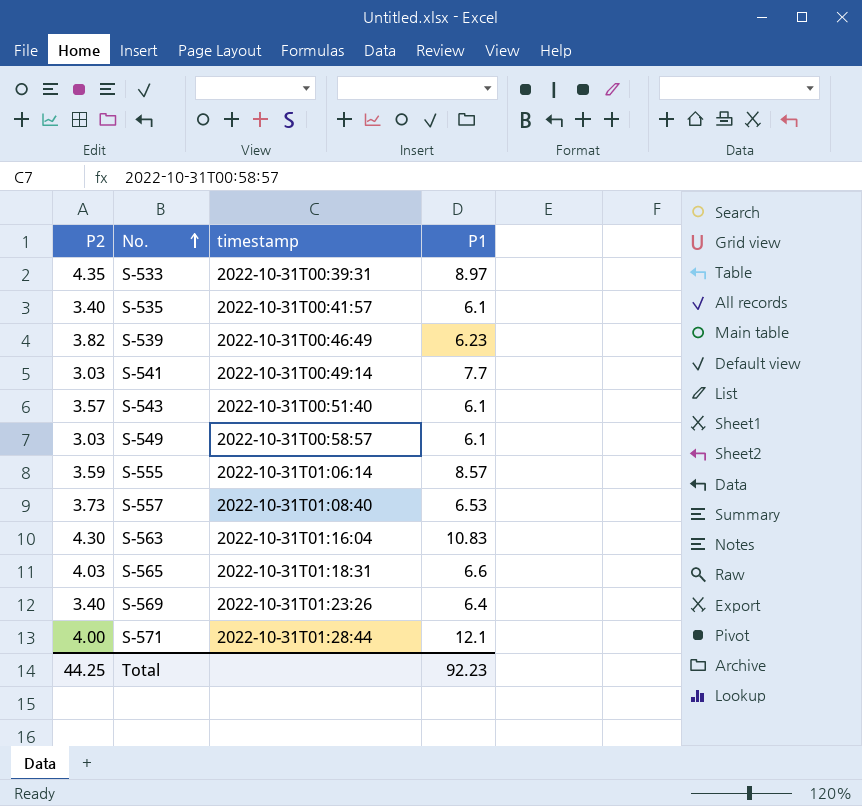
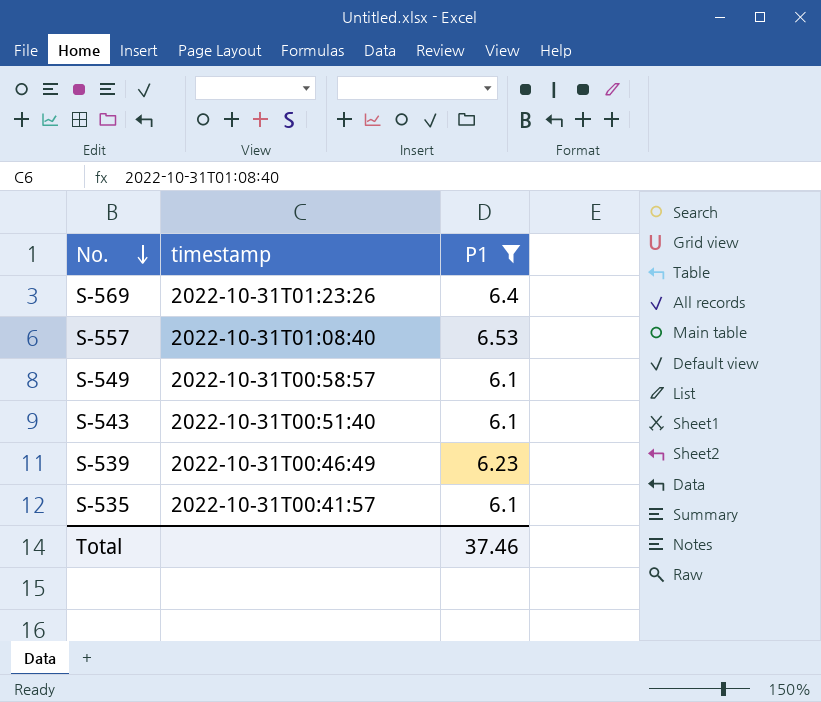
filter: none -> P1 <= 6.53
row order: No. ascending -> No. descending
column P2 | position: 1 -> none
Total | P1: 92.23 -> 37.46

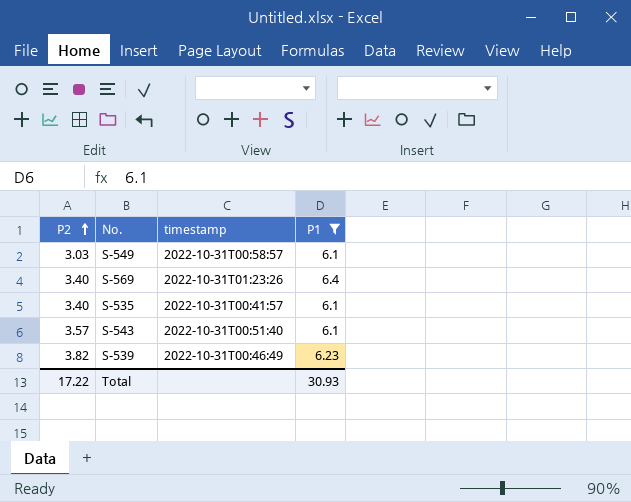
row order: No. descending -> P2 ascending
column P2 | position: none -> 1
row S-557: 2022-10-31T01:08:40 | 6.53 -> none
Total | P1: 37.46 -> 30.93

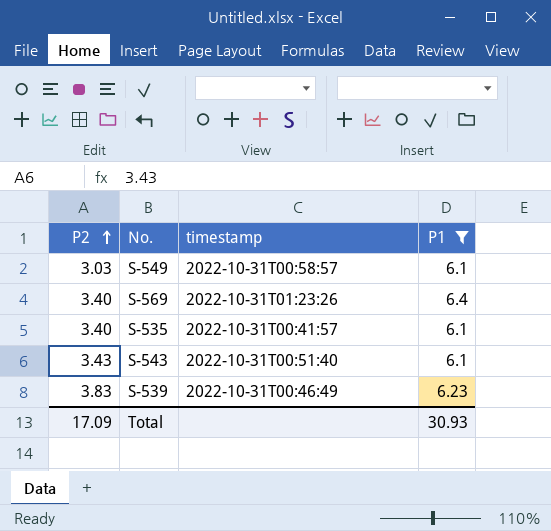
S-543 | P2: 3.57 -> 3.43
S-539 | P2: 3.82 -> 3.83
Total | P2: 17.22 -> 17.09

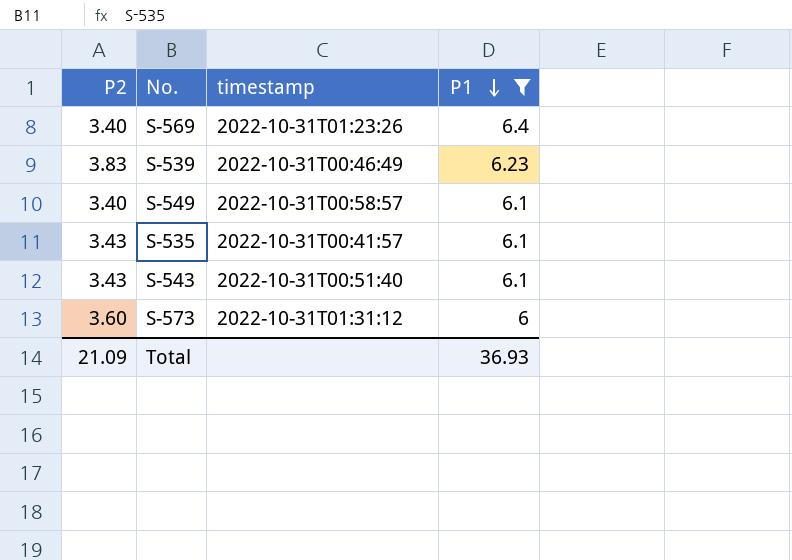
row order: P2 ascending -> P1 descending
S-549 | P2: 3.03 -> 3.40
S-535 | P2: 3.40 -> 3.43
row S-573: none -> 3.60 | 2022-10-31T01:31:12 | 6
Total | P2: 17.09 -> 21.09
Total | P1: 30.93 -> 36.93

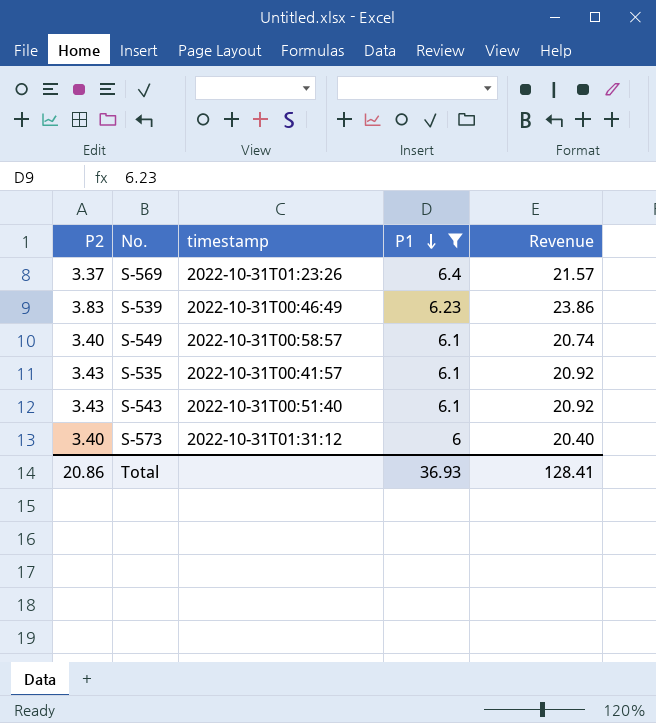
column Revenue | formula: none -> [P2] * [P1]
S-569 | P2: 3.40 -> 3.37
S-573 | P2: 3.60 -> 3.40
Total | P2: 21.09 -> 20.86

